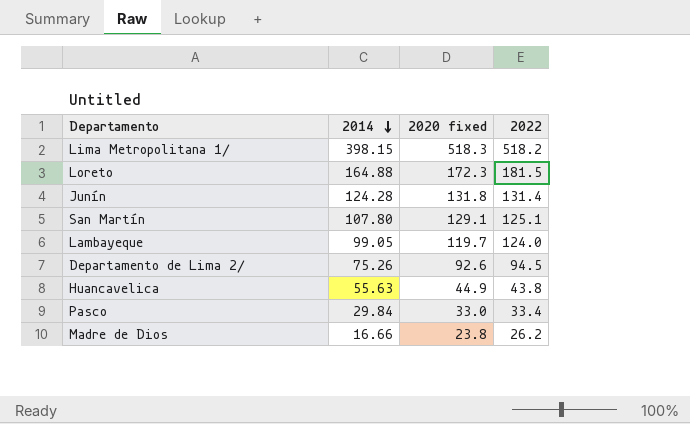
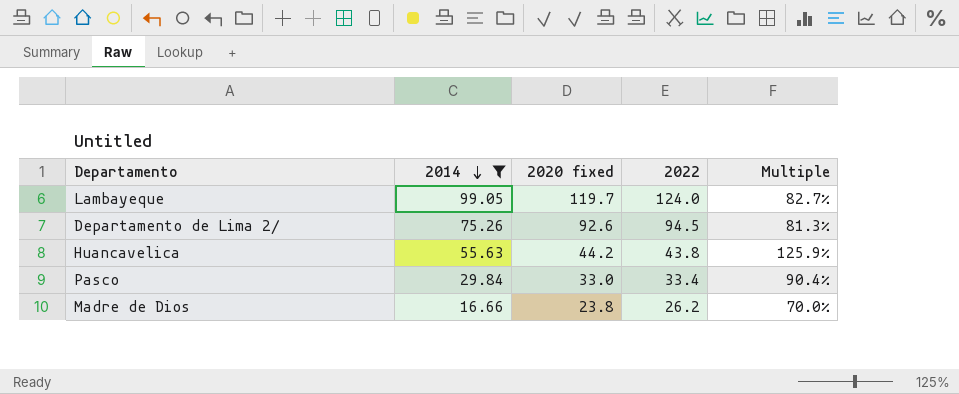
filter: none -> 2014 <= 99.05
column Multiple | formula: none -> [2014] / [2020 fixed]
Huancavelica | 2020 fixed: 44.9 -> 44.2

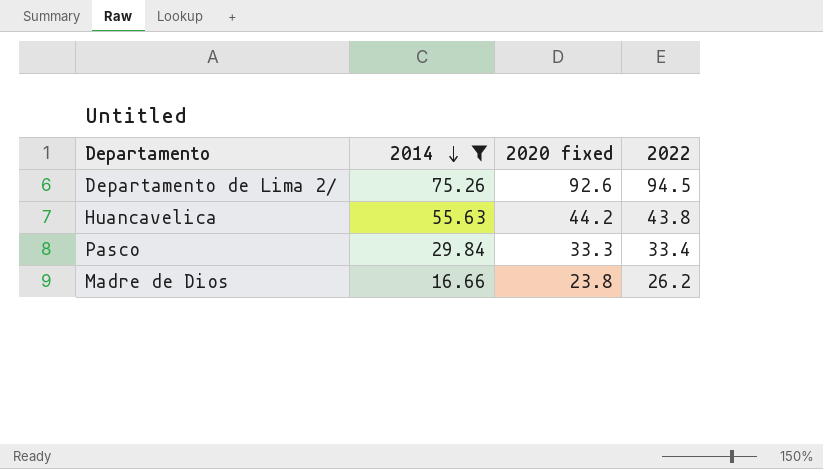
column Multiple | formula: [2014] / [2020 fixed] -> none
row Lambayeque: 99.05 | 119.7 | 124.0 | 82.7% -> none
Pasco | 2020 fixed: 33.0 -> 33.3

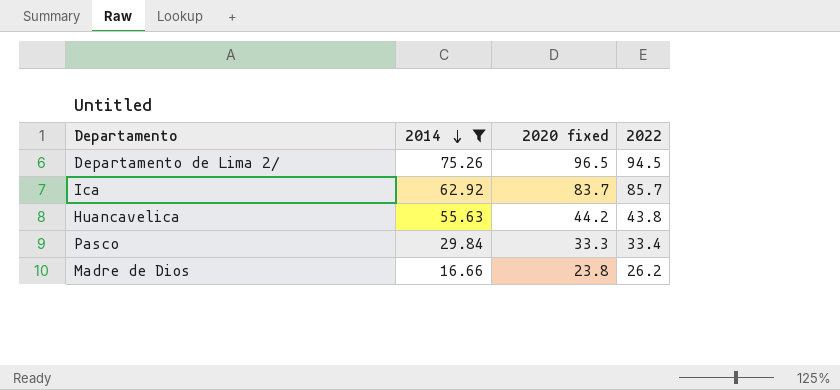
Departamento de Lima 2/ | 2020 fixed: 92.6 -> 96.5
row Ica: none -> 62.92 | 83.7 | 85.7

